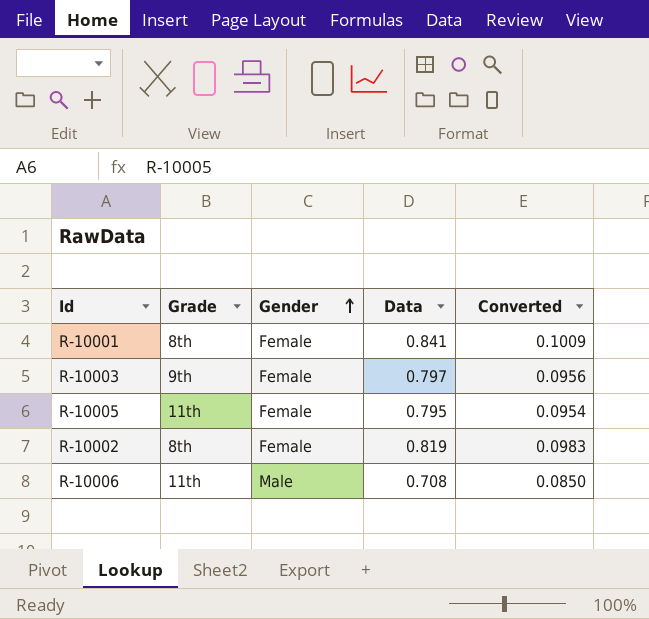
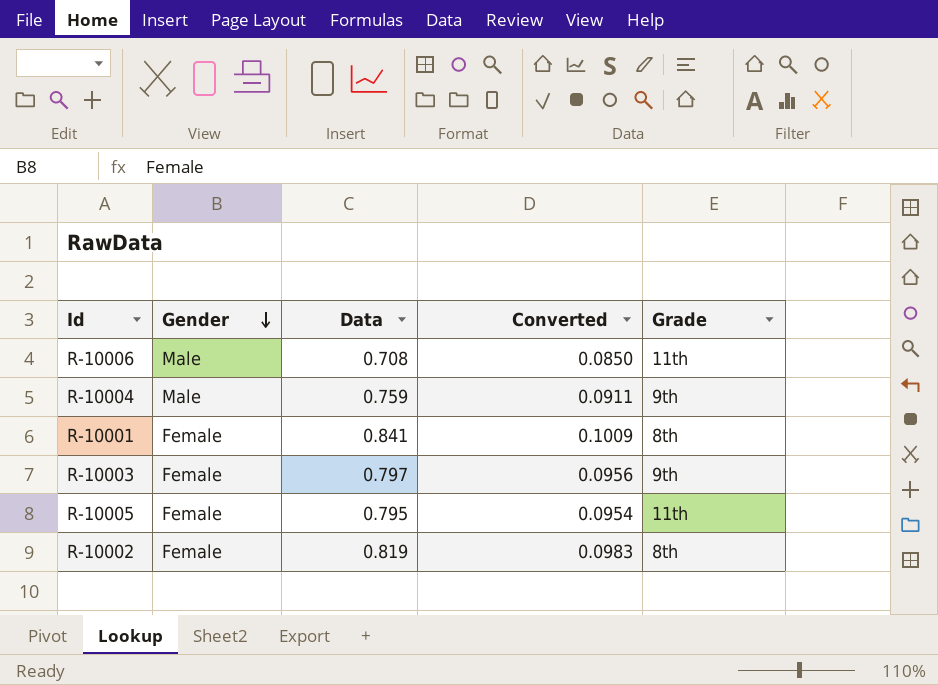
row order: Gender ascending -> Gender descending
column Grade | position: 2 -> 5
row R-10004: none -> Male | 0.759 | 0.0911 | 9th

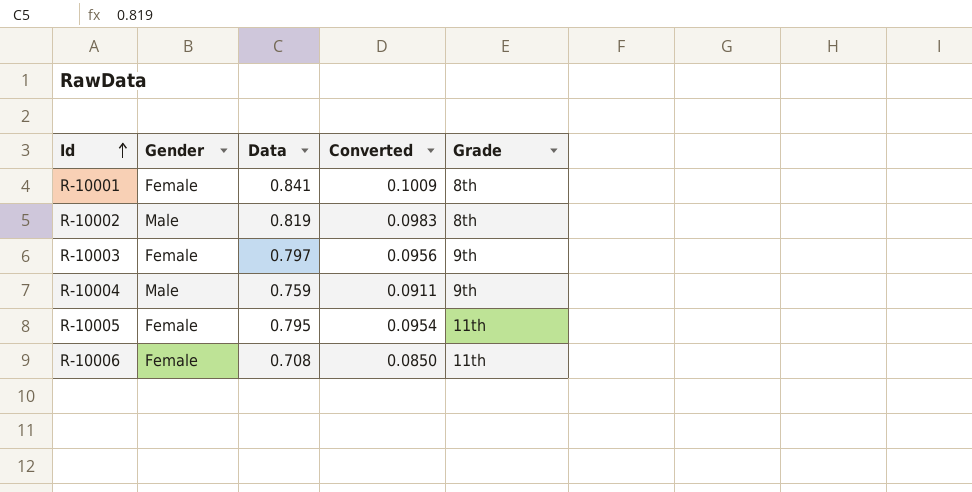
row order: Gender descending -> Id ascending
R-10002 | Gender: Female -> Male
R-10006 | Gender: Male -> Female

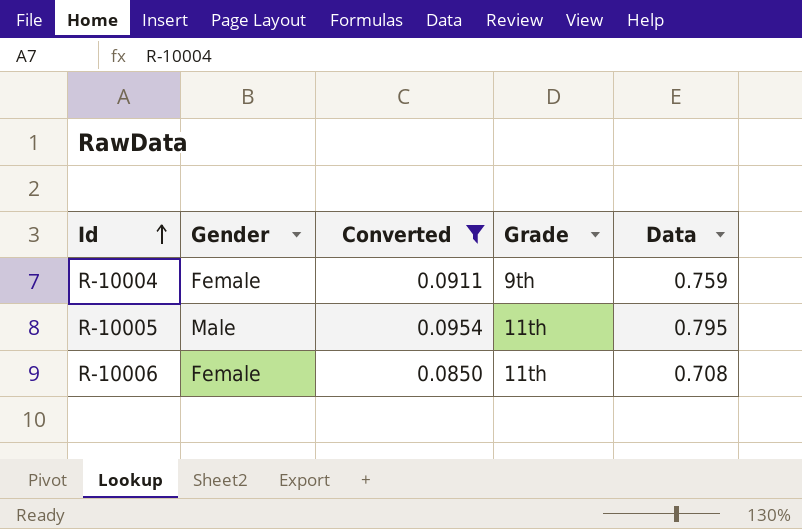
filter: none -> Converted <= 0.0954
column Data | position: 3 -> 5
R-10004 | Gender: Male -> Female
R-10005 | Gender: Female -> Male

